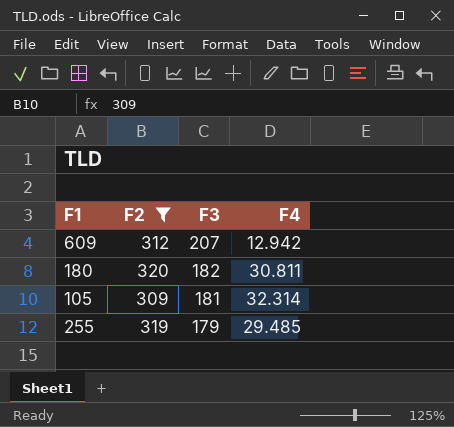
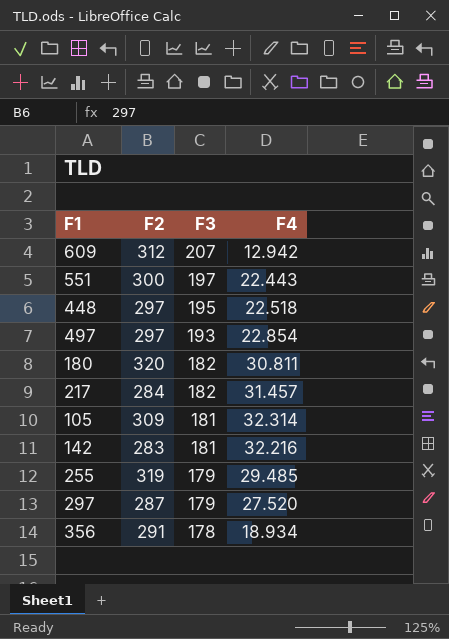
filter: F2 >= 309 -> none

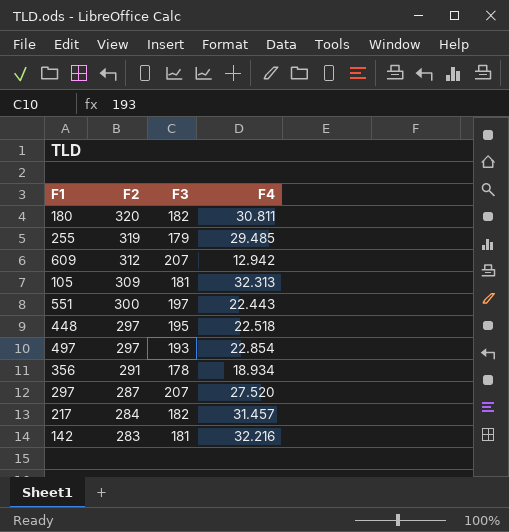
row order: F3 descending -> F2 descending
105 | F4: 32.314 -> 32.313
297 | F3: 179 -> 207

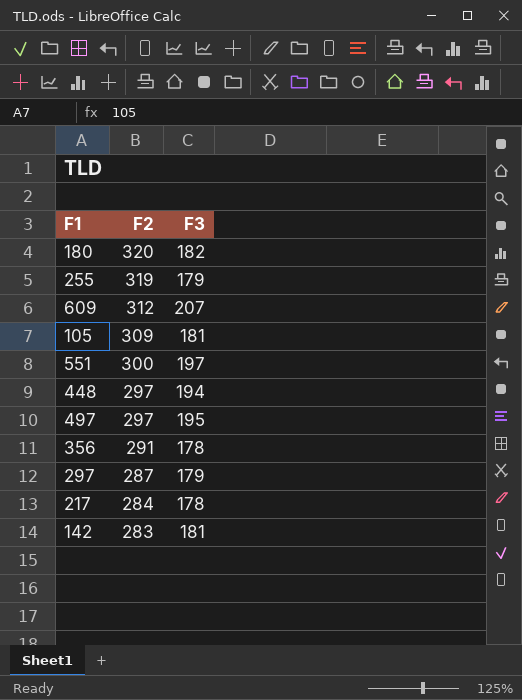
column F4 | position: 4 -> none
448 | F3: 195 -> 194
497 | F3: 193 -> 195
297 | F3: 207 -> 179
217 | F3: 182 -> 178

